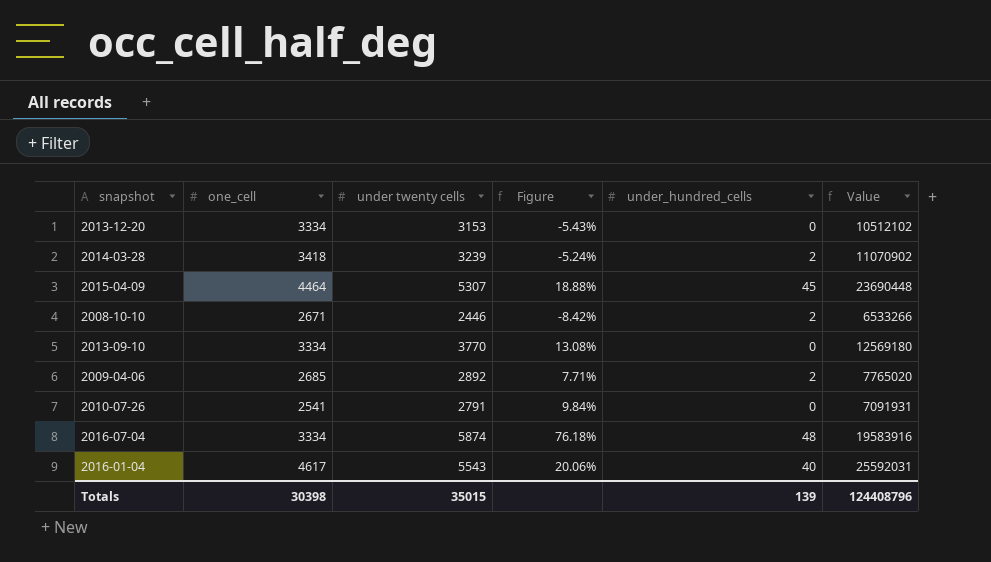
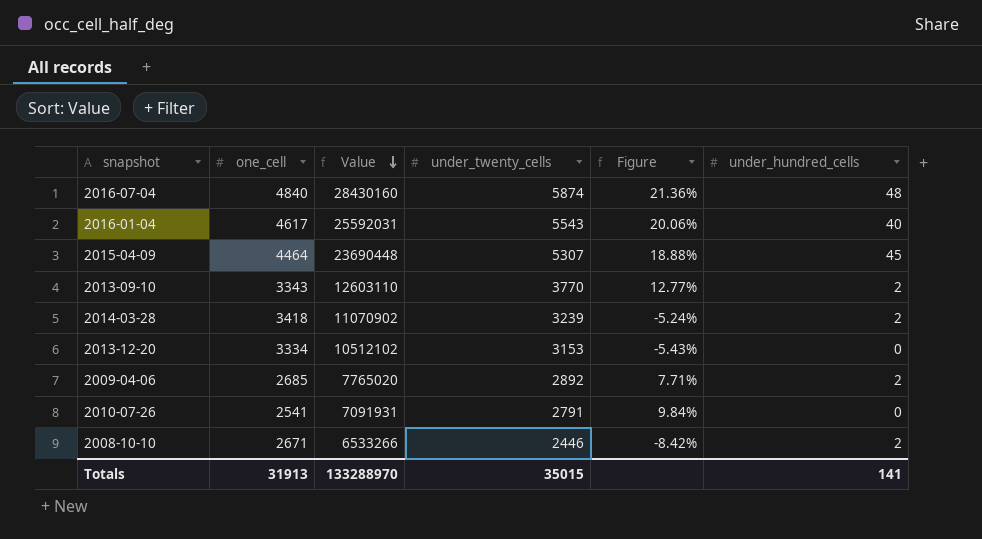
row order: none -> Value descending
column Value | position: 6 -> 3
column name: under twenty cells -> under_twenty_cells
2016-07-04 | one_cell: 3334 -> 4840
2016-07-04 | Value: 19583916 -> 28430160
2016-07-04 | Figure: 76.18% -> 21.36%
2013-09-10 | one_cell: 3334 -> 3343
2013-09-10 | Value: 12569180 -> 12603110
2013-09-10 | Figure: 13.08% -> 12.77%
2013-09-10 | under_hundred_cells: 0 -> 2
Totals | one_cell: 30398 -> 31913
Totals | Value: 124408796 -> 133288970
Totals | under_hundred_cells: 139 -> 141

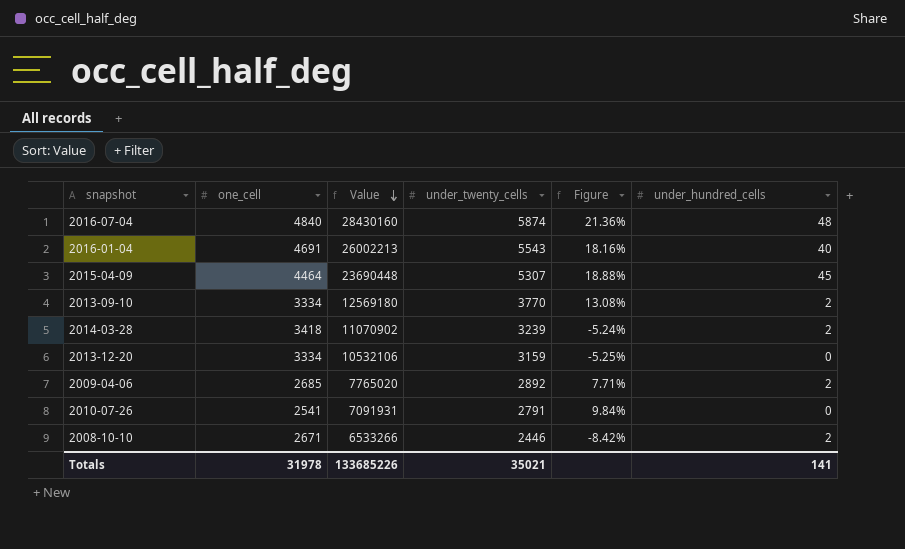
2016-01-04 | one_cell: 4617 -> 4691
2016-01-04 | Value: 25592031 -> 26002213
2016-01-04 | Figure: 20.06% -> 18.16%
2013-09-10 | one_cell: 3343 -> 3334
2013-09-10 | Value: 12603110 -> 12569180
2013-09-10 | Figure: 12.77% -> 13.08%
2013-12-20 | Value: 10512102 -> 10532106
2013-12-20 | under_twenty_cells: 3153 -> 3159
2013-12-20 | Figure: -5.43% -> -5.25%
Totals | one_cell: 31913 -> 31978
Totals | Value: 133288970 -> 133685226
Totals | under_twenty_cells: 35015 -> 35021

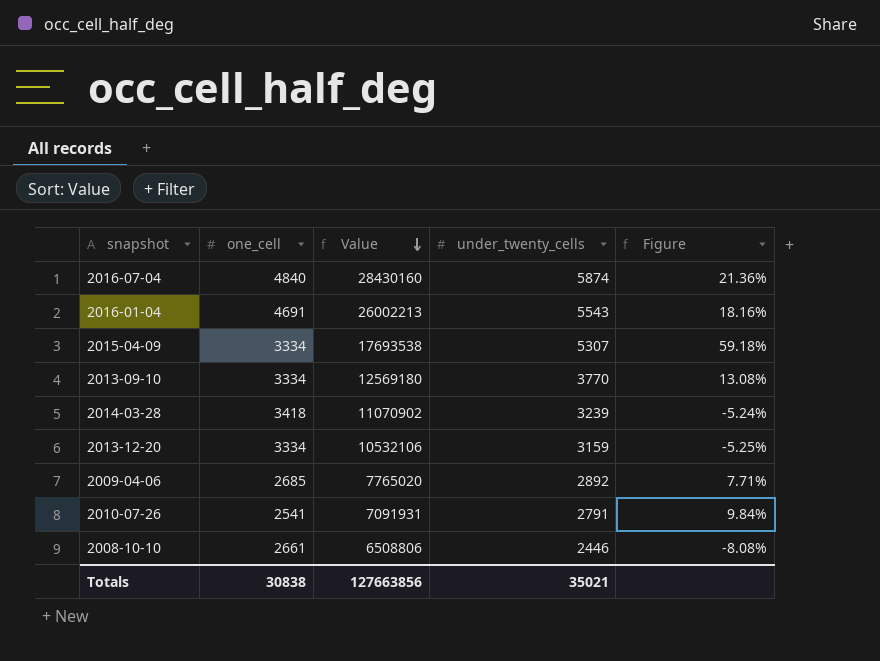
column under_hundred_cells | position: 6 -> none
2015-04-09 | one_cell: 4464 -> 3334
2015-04-09 | Value: 23690448 -> 17693538
2015-04-09 | Figure: 18.88% -> 59.18%
2008-10-10 | one_cell: 2671 -> 2661
2008-10-10 | Value: 6533266 -> 6508806
2008-10-10 | Figure: -8.42% -> -8.08%
Totals | one_cell: 31978 -> 30838
Totals | Value: 133685226 -> 127663856

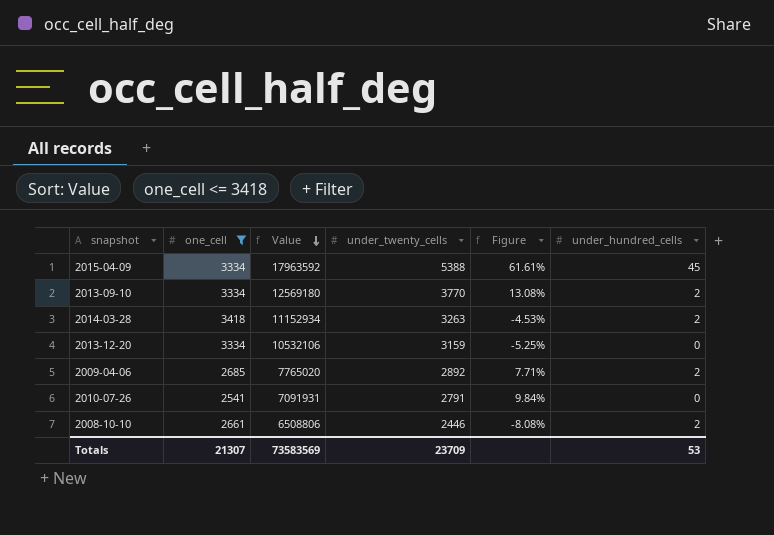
filter: none -> one_cell <= 3418
column under_hundred_cells | position: none -> 6
2015-04-09 | Value: 17693538 -> 17963592
2015-04-09 | under_twenty_cells: 5307 -> 5388
2015-04-09 | Figure: 59.18% -> 61.61%
2014-03-28 | Value: 11070902 -> 11152934
2014-03-28 | under_twenty_cells: 3239 -> 3263
2014-03-28 | Figure: -5.24% -> -4.53%
Totals | one_cell: 30838 -> 21307
Totals | Value: 127663856 -> 73583569
Totals | under_twenty_cells: 35021 -> 23709

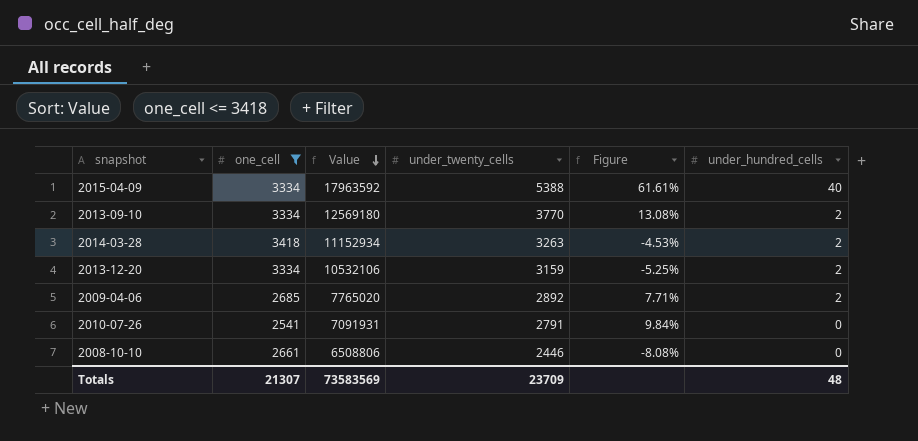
2015-04-09 | under_hundred_cells: 45 -> 40
2013-12-20 | under_hundred_cells: 0 -> 2
2008-10-10 | under_hundred_cells: 2 -> 0
Totals | under_hundred_cells: 53 -> 48

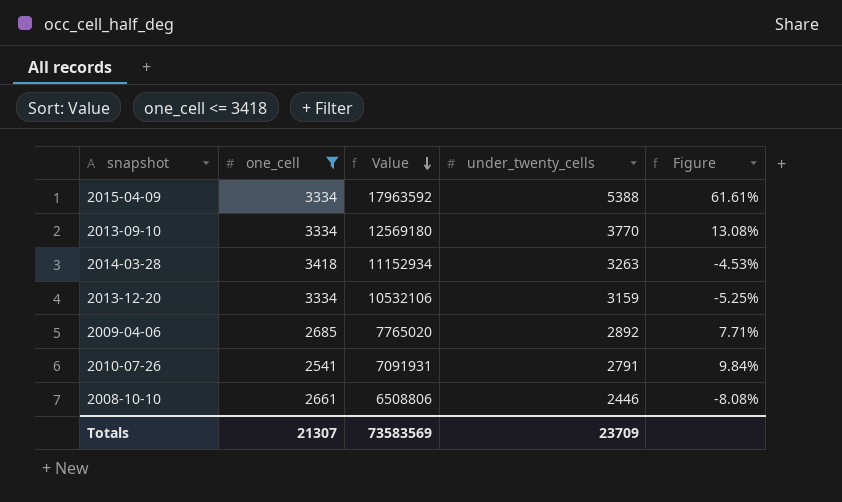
column under_hundred_cells | position: 6 -> none

